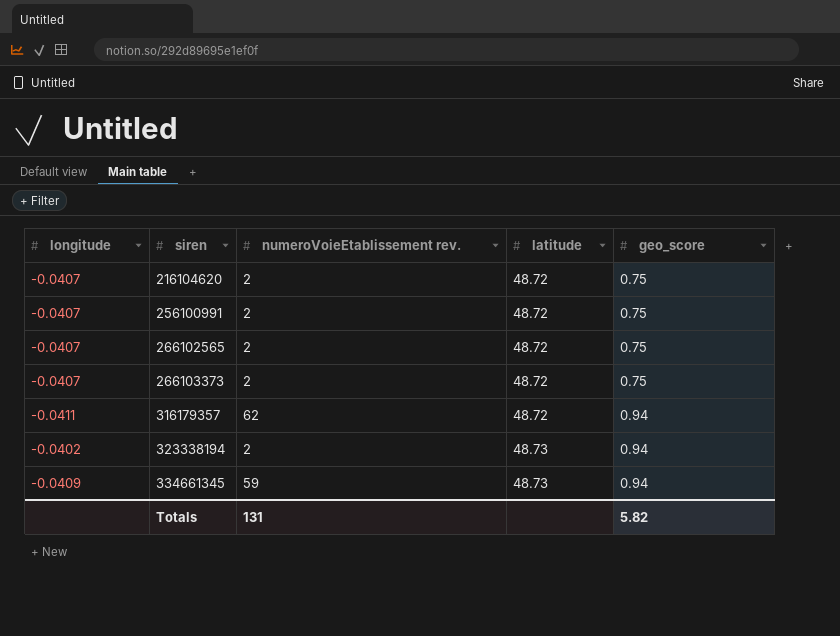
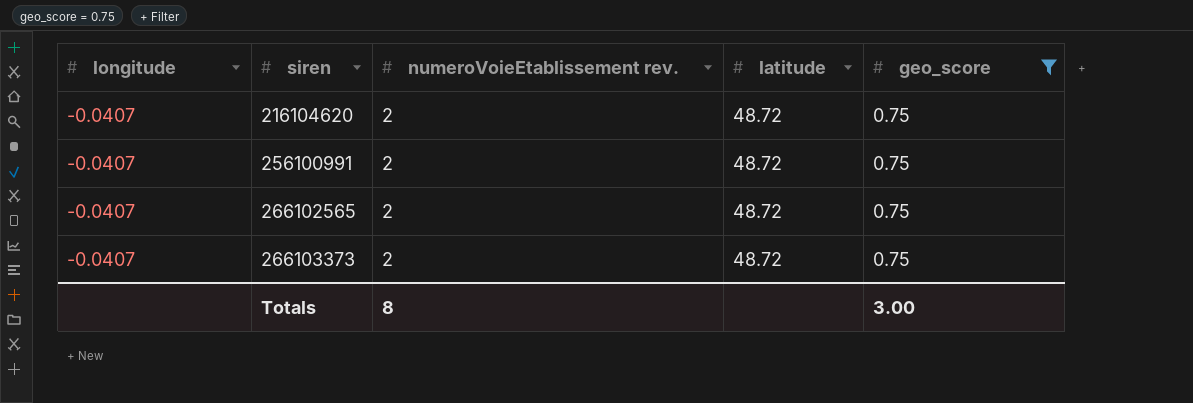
filter: none -> geo_score = 0.75
Totals | numeroVoieEtablissement rev.: 131 -> 8
Totals | geo_score: 5.82 -> 3.00

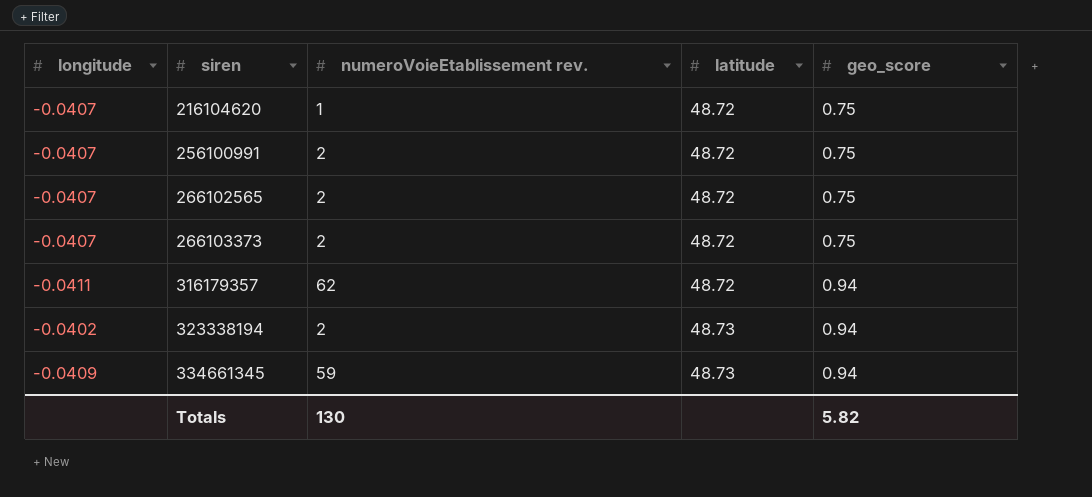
filter: geo_score = 0.75 -> none
216104620 | numeroVoieEtablissement rev.: 2 -> 1
Totals | numeroVoieEtablissement rev.: 8 -> 130
Totals | geo_score: 3.00 -> 5.82

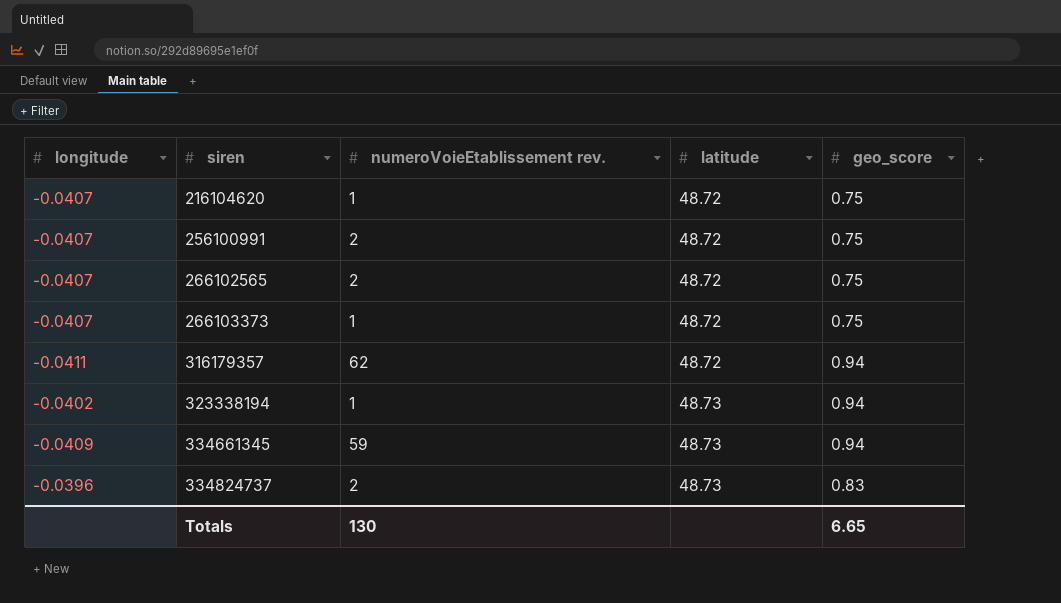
266103373 | numeroVoieEtablissement rev.: 2 -> 1
323338194 | numeroVoieEtablissement rev.: 2 -> 1
row 334824737: none -> -0.0396 | 2 | 48.73 | 0.83
Totals | geo_score: 5.82 -> 6.65

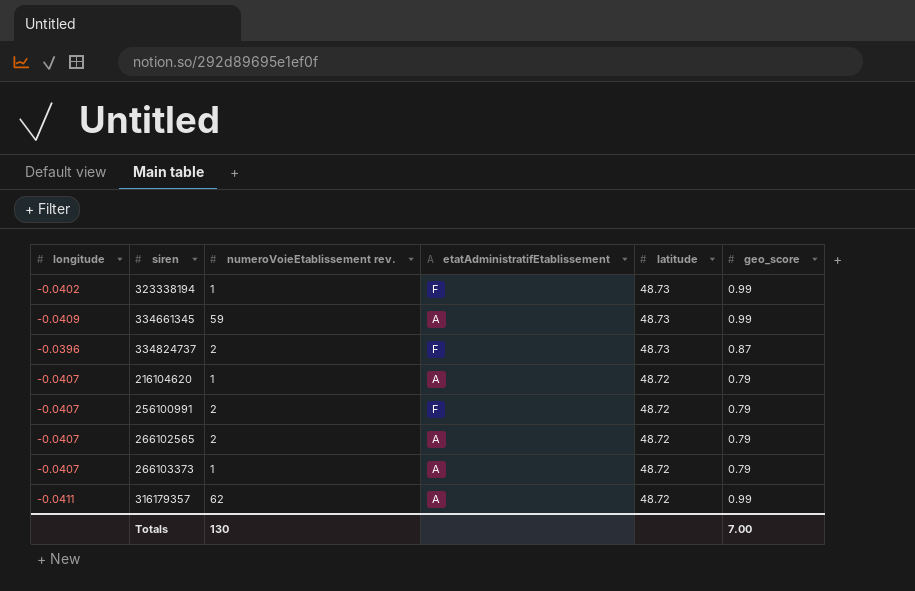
row order: siren ascending -> latitude descending
column etatAdministratifEtablissement | position: none -> 4
323338194 | geo_score: 0.94 -> 0.99
334661345 | geo_score: 0.94 -> 0.99
334824737 | geo_score: 0.83 -> 0.87
216104620 | geo_score: 0.75 -> 0.79
256100991 | geo_score: 0.75 -> 0.79
266102565 | geo_score: 0.75 -> 0.79
266103373 | geo_score: 0.75 -> 0.79
316179357 | geo_score: 0.94 -> 0.99
Totals | geo_score: 6.65 -> 7.00

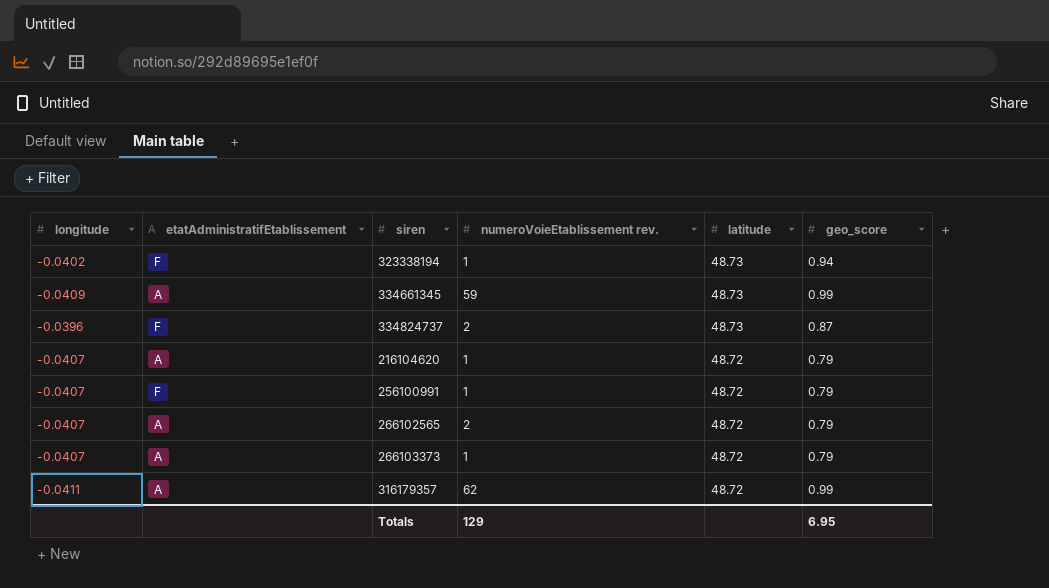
column etatAdministratifEtablissement | position: 4 -> 2
323338194 | geo_score: 0.99 -> 0.94
256100991 | numeroVoieEtablissement rev.: 2 -> 1
Totals | numeroVoieEtablissement rev.: 130 -> 129
Totals | geo_score: 7.00 -> 6.95

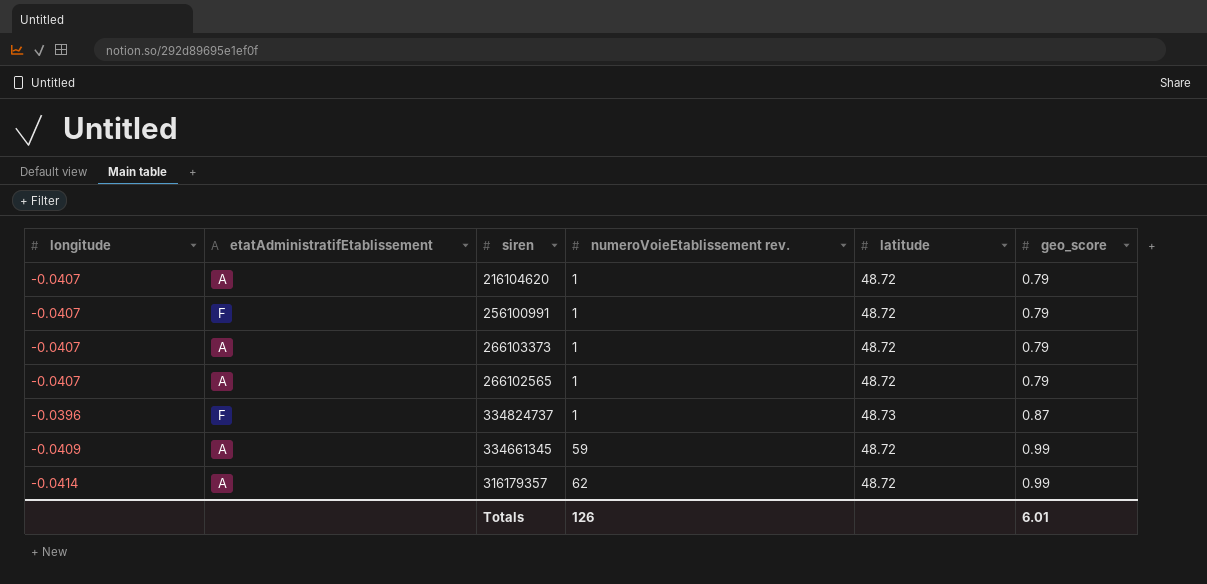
row order: latitude descending -> numeroVoieEtablissement rev. ascending
row 323338194: -0.0402 | F | 1 | 48.73 | 0.94 -> none
266102565 | numeroVoieEtablissement rev.: 2 -> 1
334824737 | numeroVoieEtablissement rev.: 2 -> 1
334661345 | latitude: 48.73 -> 48.72
316179357 | longitude: -0.0411 -> -0.0414
Totals | numeroVoieEtablissement rev.: 129 -> 126
Totals | geo_score: 6.95 -> 6.01

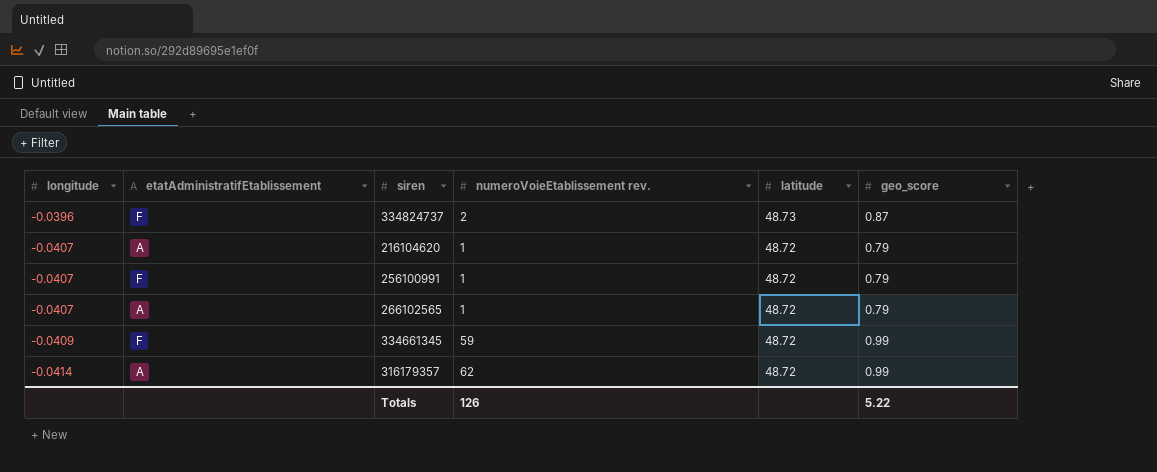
row order: numeroVoieEtablissement rev. ascending -> longitude descending
row 266103373: -0.0407 | A | 1 | 48.72 | 0.79 -> none
334824737 | numeroVoieEtablissement rev.: 1 -> 2
334661345 | etatAdministratifEtablissement: A -> F
Totals | geo_score: 6.01 -> 5.22

